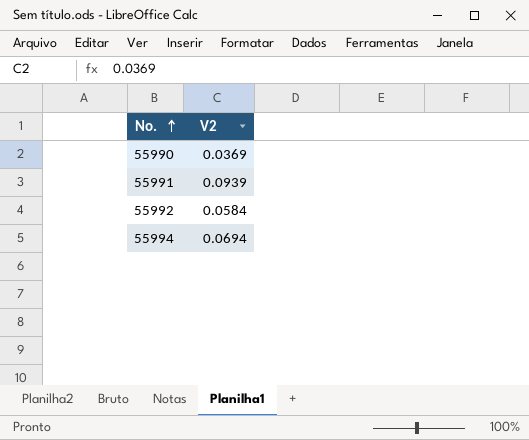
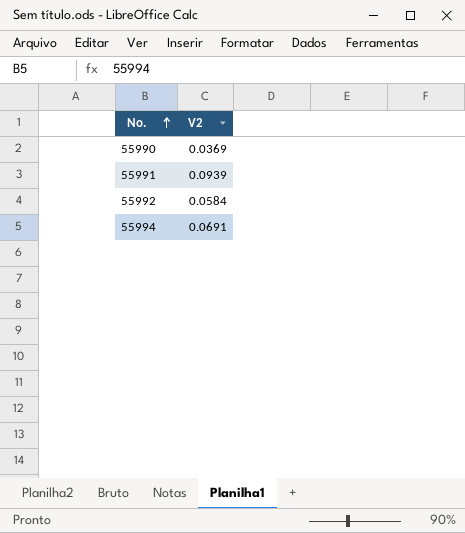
55994 | V2: 0.0694 -> 0.0691

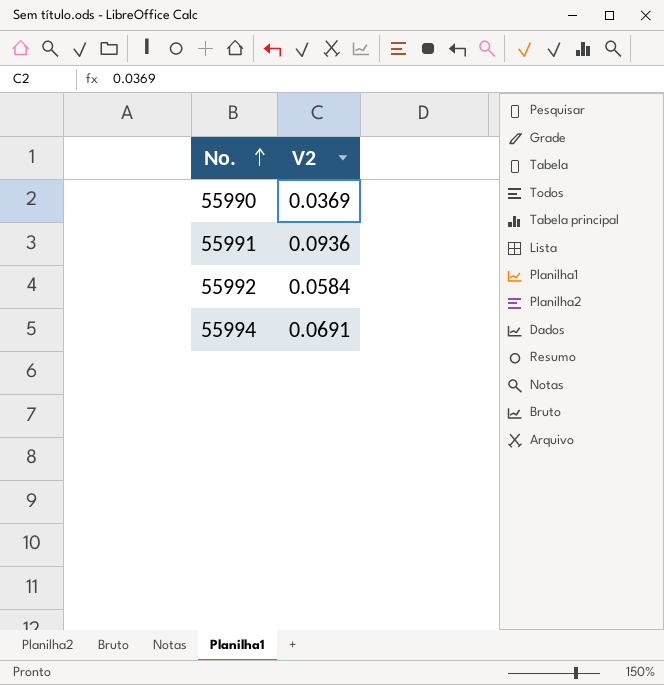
55991 | V2: 0.0939 -> 0.0936

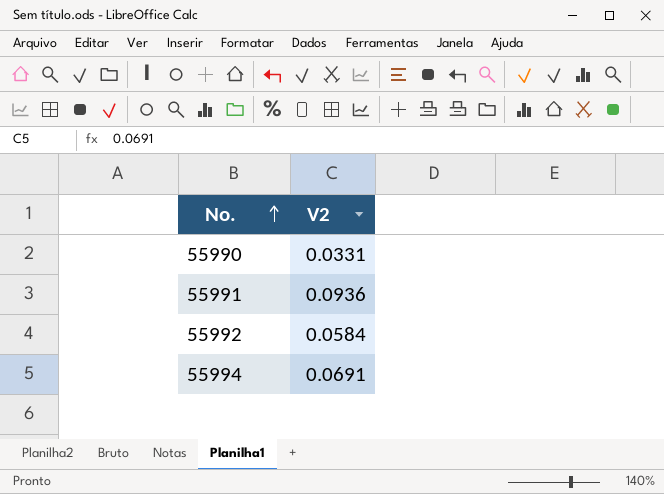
55990 | V2: 0.0369 -> 0.0331

